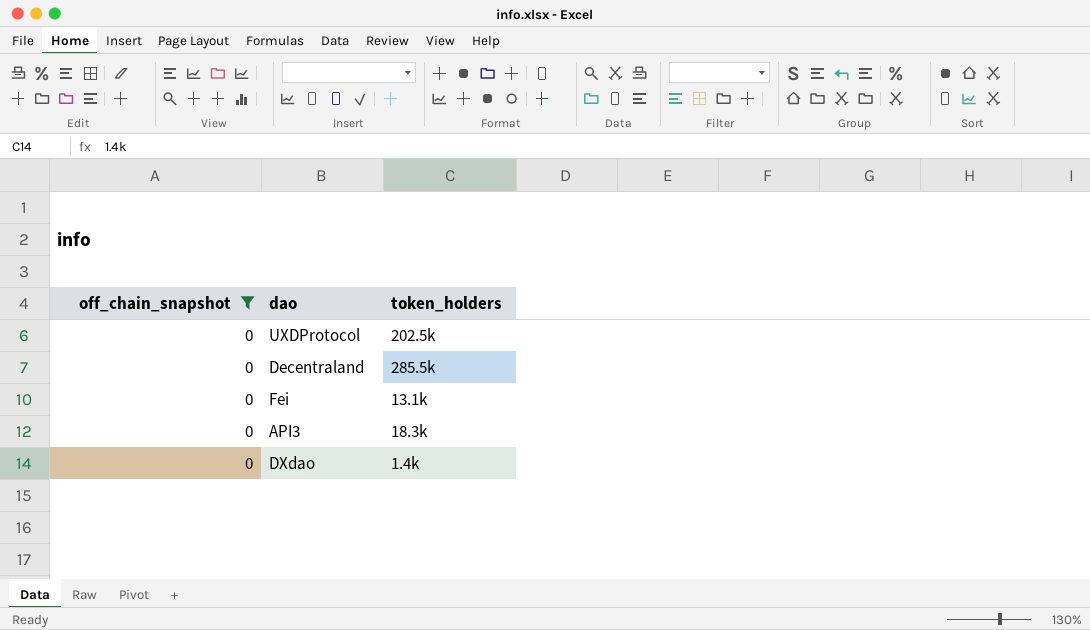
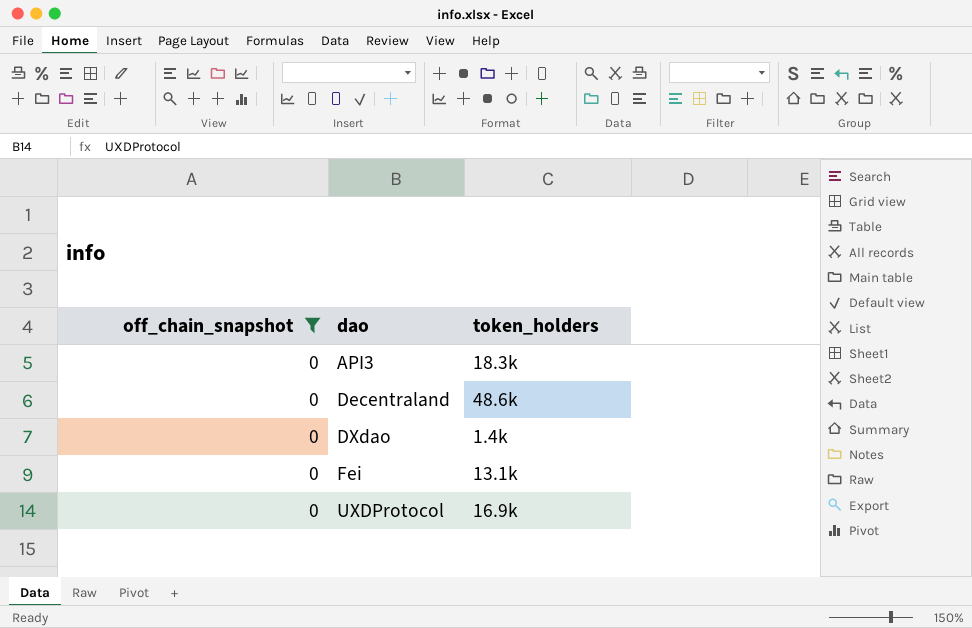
row order: none -> dao ascending
Decentraland | token_holders: 285.5k -> 48.6k
UXDProtocol | token_holders: 202.5k -> 16.9k

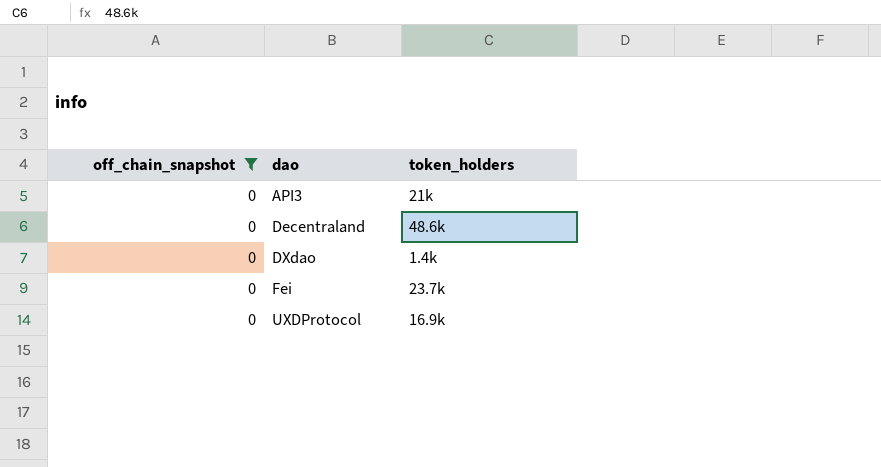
API3 | token_holders: 18.3k -> 21k
Fei | token_holders: 13.1k -> 23.7k

